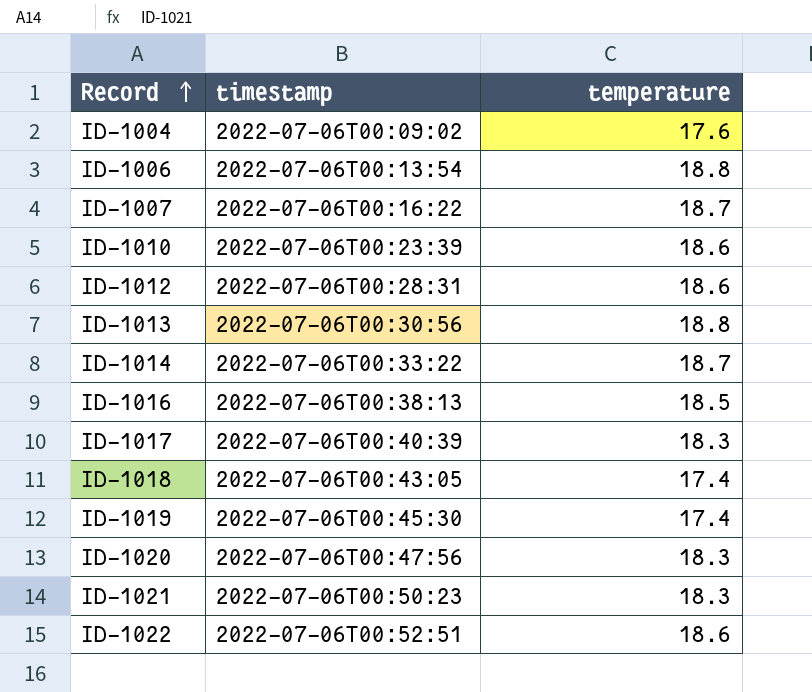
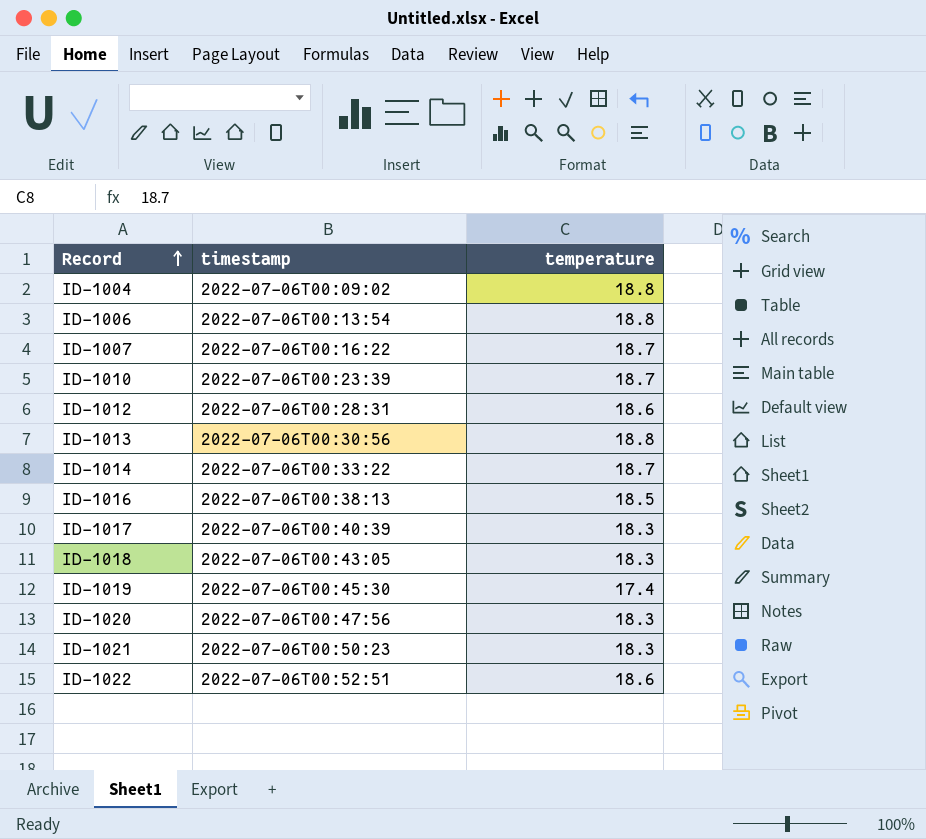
ID-1004 | temperature: 17.6 -> 18.8
ID-1010 | temperature: 18.6 -> 18.7
ID-1018 | temperature: 17.4 -> 18.3

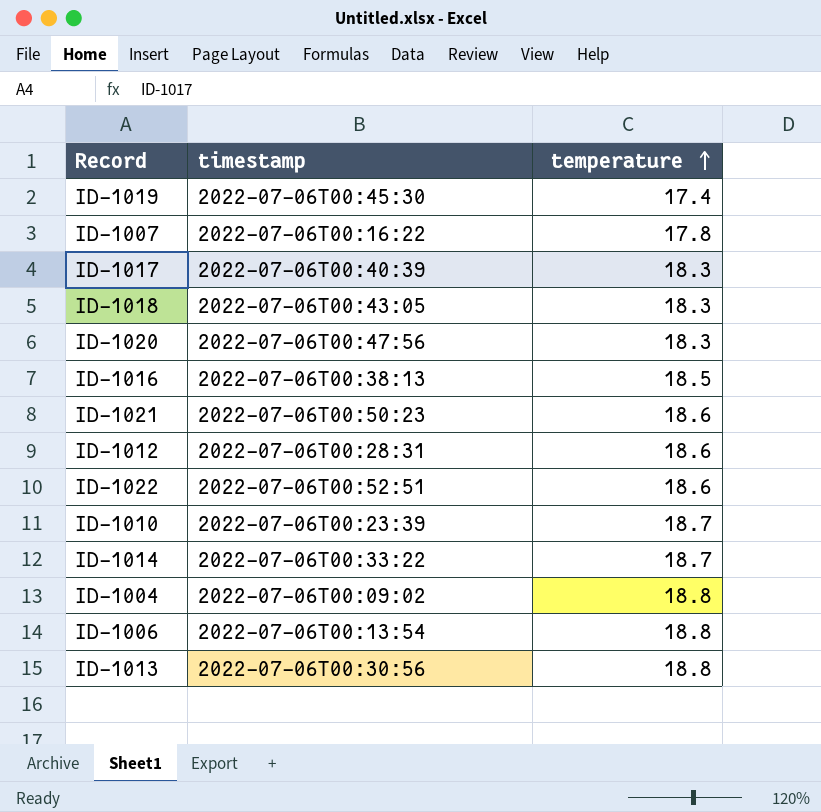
row order: Record ascending -> temperature ascending
ID-1007 | temperature: 18.7 -> 17.8
ID-1021 | temperature: 18.3 -> 18.6

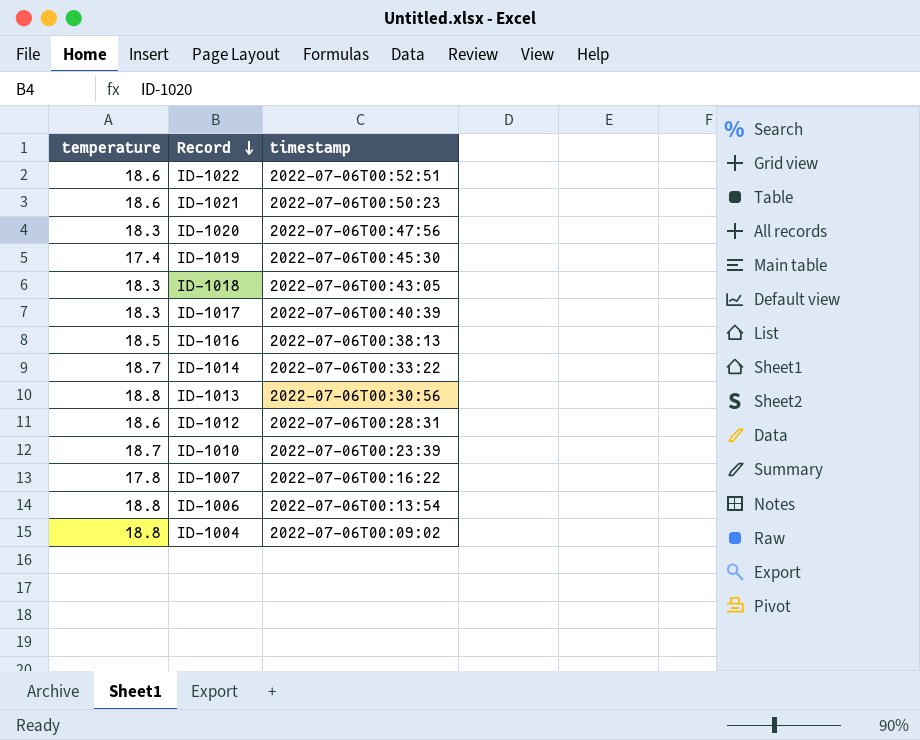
row order: temperature ascending -> Record descending
column temperature | position: 3 -> 1

